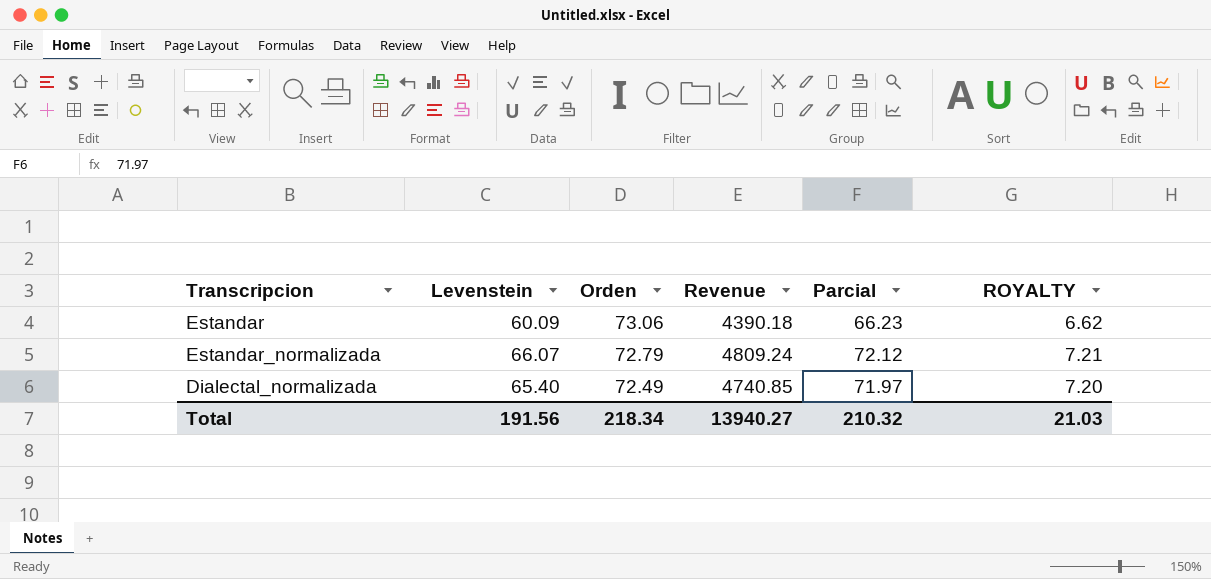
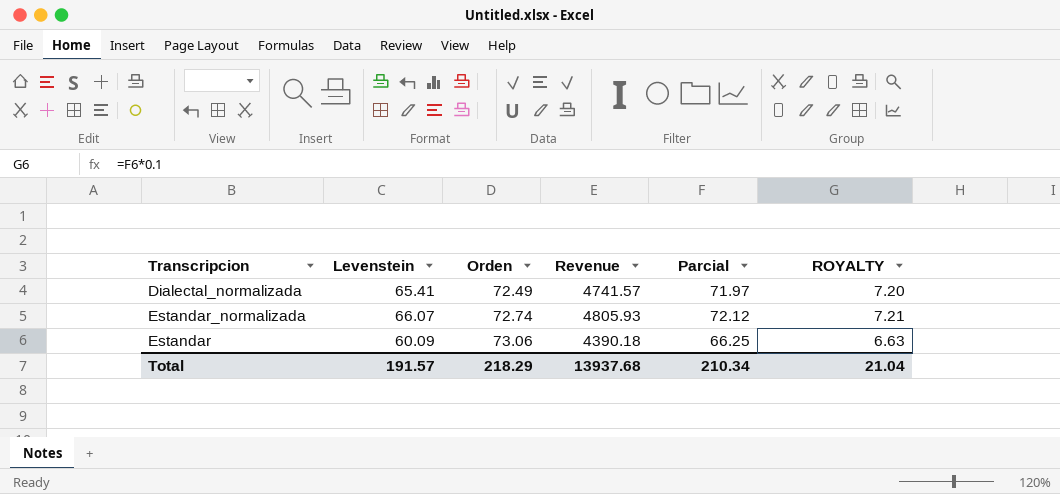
row order: Orden descending -> Orden ascending
Dialectal_normalizada | Levenstein: 65.40 -> 65.41
Dialectal_normalizada | Revenue: 4740.85 -> 4741.57
Estandar_normalizada | Orden: 72.79 -> 72.74
Estandar_normalizada | Revenue: 4809.24 -> 4805.93
Estandar | Parcial: 66.23 -> 66.25
Estandar | ROYALTY: 6.62 -> 6.63
Total | Levenstein: 191.56 -> 191.57
Total | Orden: 218.34 -> 218.29
Total | Revenue: 13940.27 -> 13937.68
Total | Parcial: 210.32 -> 210.34
Total | ROYALTY: 21.03 -> 21.04

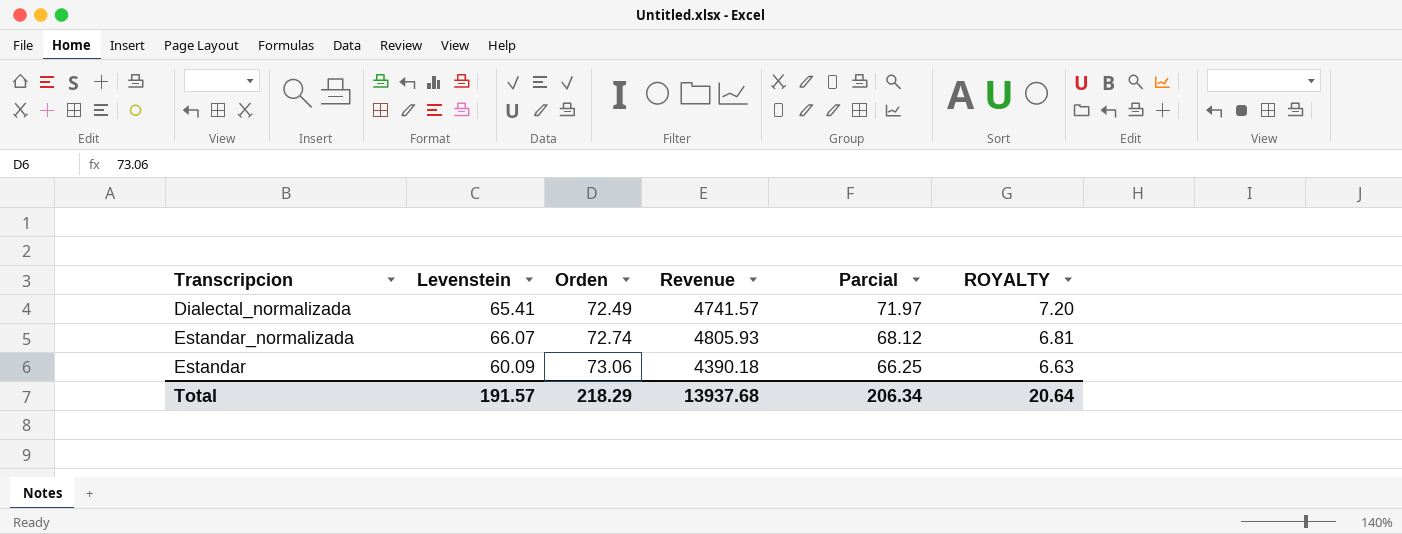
Estandar_normalizada | Parcial: 72.12 -> 68.12
Estandar_normalizada | ROYALTY: 7.21 -> 6.81
Total | Parcial: 210.34 -> 206.34
Total | ROYALTY: 21.04 -> 20.64

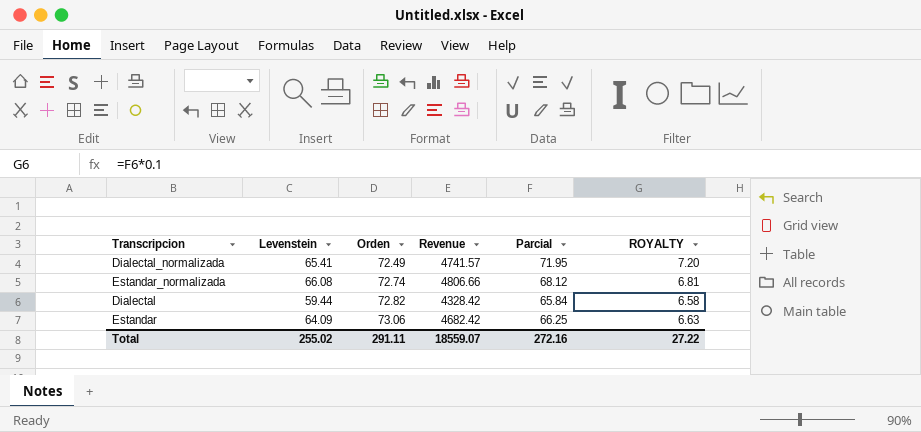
Dialectal_normalizada | Parcial: 71.97 -> 71.95
Estandar_normalizada | Levenstein: 66.07 -> 66.08
Estandar_normalizada | Revenue: 4805.93 -> 4806.66
row Dialectal: none -> 59.44 | 72.82 | 4328.42 | 65.84 | 6.58
Estandar | Levenstein: 60.09 -> 64.09
Estandar | Revenue: 4390.18 -> 4682.42
Total | Levenstein: 191.57 -> 255.02
Total | Orden: 218.29 -> 291.11
Total | Revenue: 13937.68 -> 18559.07
Total | Parcial: 206.34 -> 272.16
Total | ROYALTY: 20.64 -> 27.22

